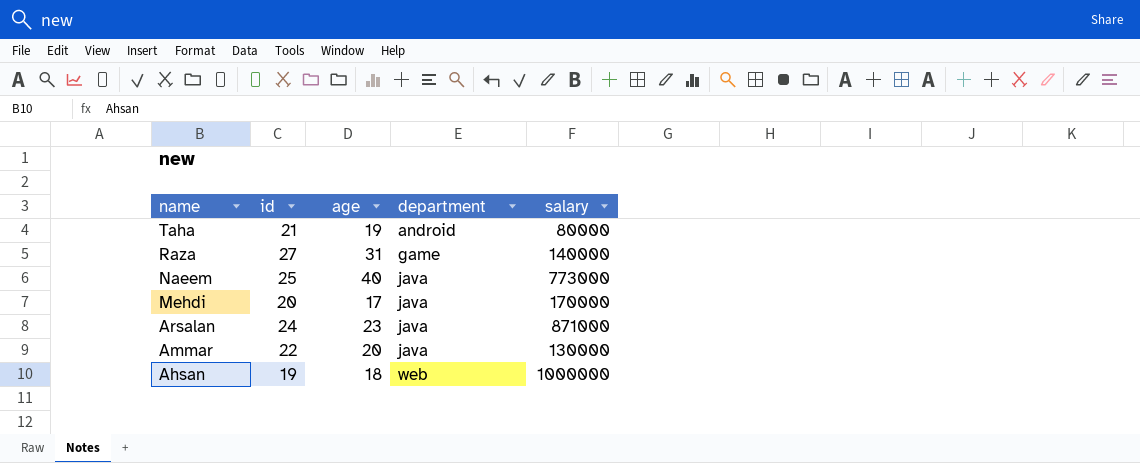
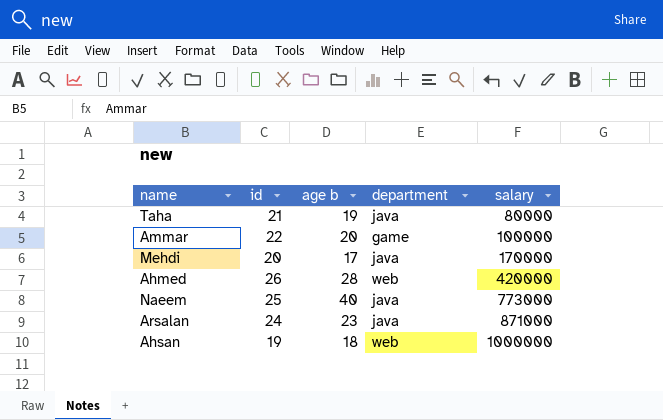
row order: name descending -> salary ascending
column name: age -> age b
row Raza: 27 | 31 | game | 140000 -> none
Taha | department: android -> java
Ammar | department: java -> game
Ammar | salary: 130000 -> 100000
row Ahmed: none -> 26 | 28 | web | 420000

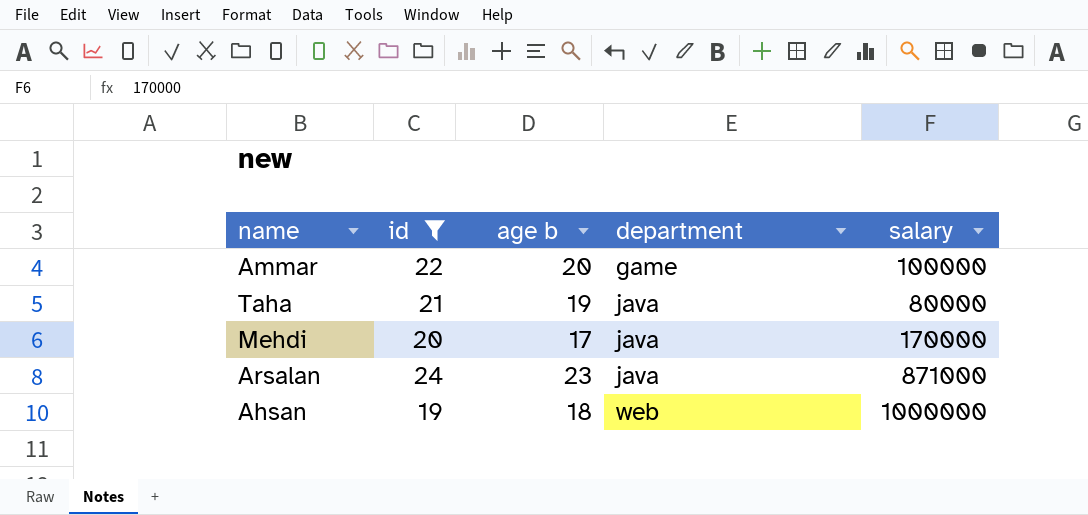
filter: none -> id <= 24
row order: salary ascending -> department ascending

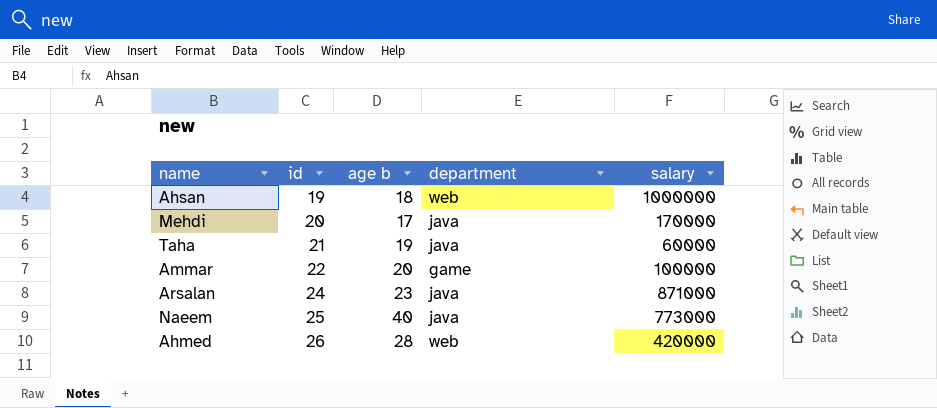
filter: id <= 24 -> none
row order: department ascending -> id ascending
Taha | salary: 80000 -> 60000

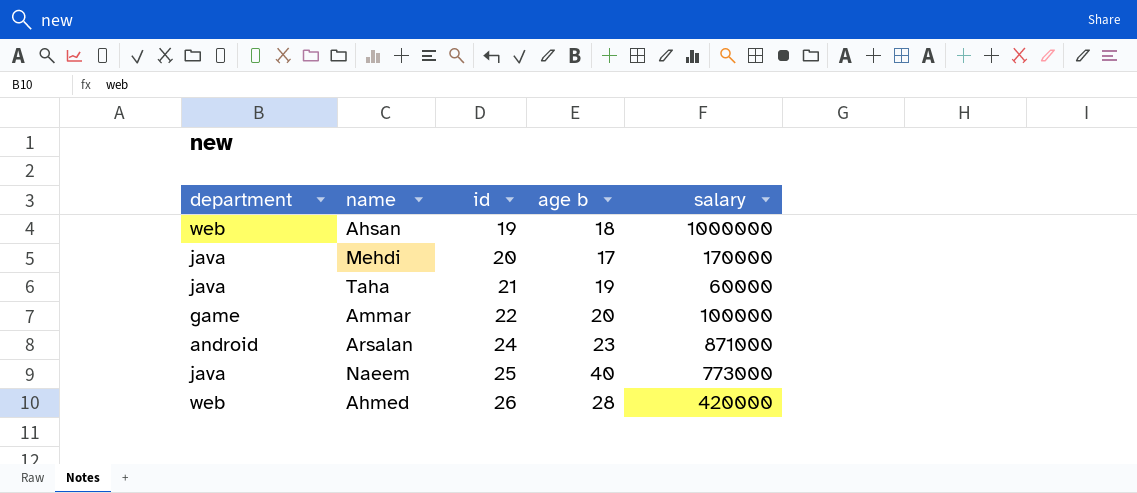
column department | position: 4 -> 1
Arsalan | department: java -> android

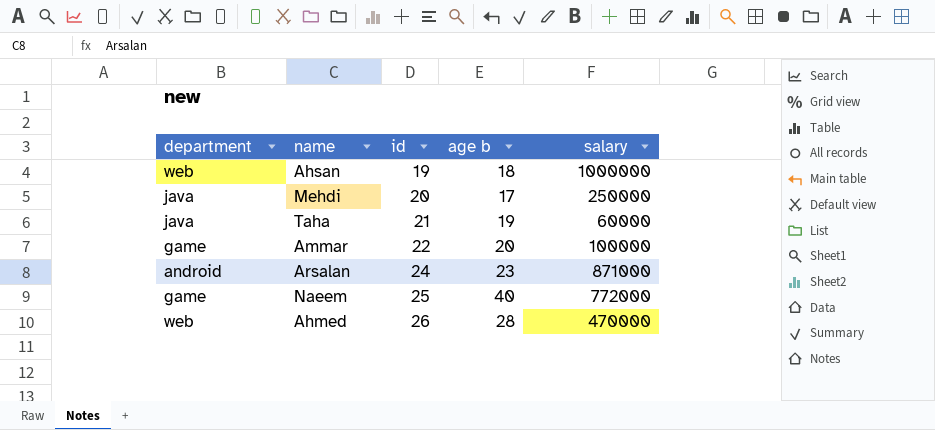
Mehdi | salary: 170000 -> 250000
Naeem | department: java -> game
Naeem | salary: 773000 -> 772000
Ahmed | salary: 420000 -> 470000

